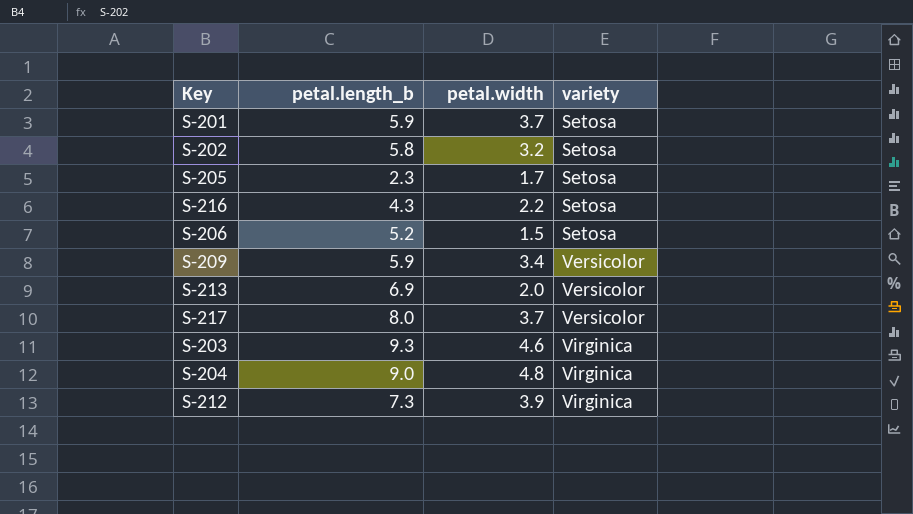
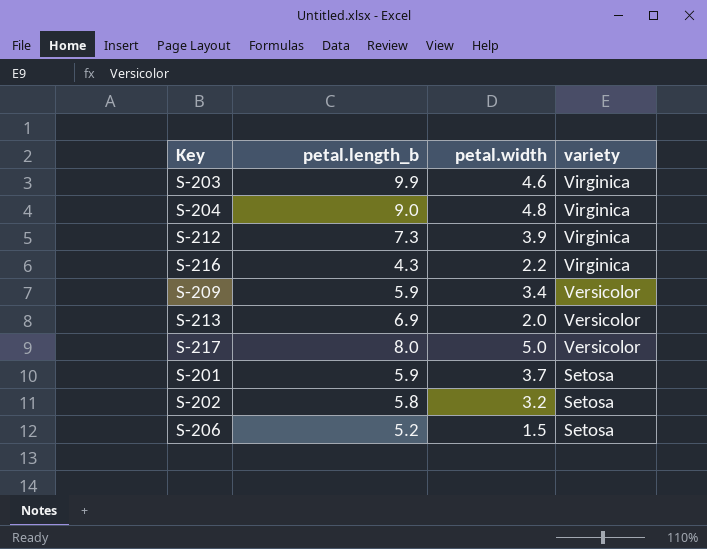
row order: variety ascending -> variety descending
row S-205: 2.3 | 1.7 | Setosa -> none
S-203 | petal.length_b: 9.3 -> 9.9
S-216 | variety: Setosa -> Virginica
S-217 | petal.width: 3.7 -> 5.0

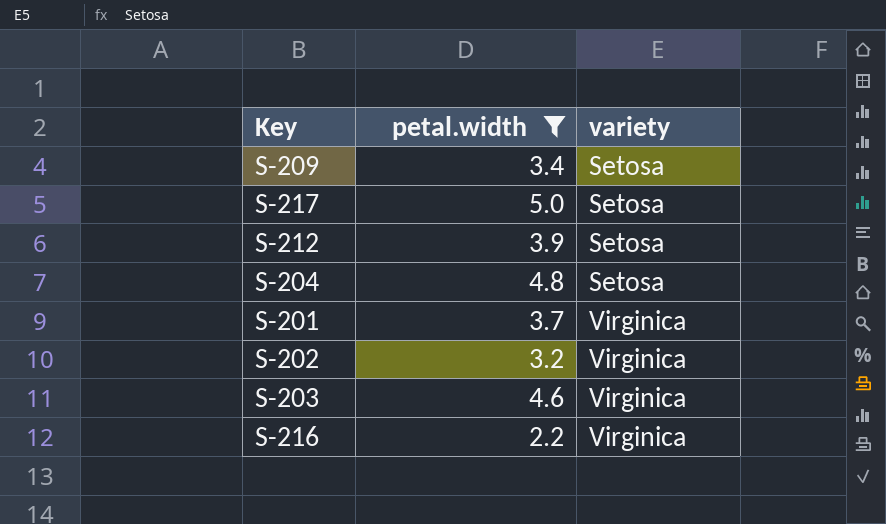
filter: none -> petal.width >= 2.2
row order: variety descending -> variety ascending
column petal.length_b | position: 2 -> none
S-209 | variety: Versicolor -> Setosa
S-217 | variety: Versicolor -> Setosa
S-212 | variety: Virginica -> Setosa
S-204 | variety: Virginica -> Setosa
S-201 | variety: Setosa -> Virginica
S-202 | variety: Setosa -> Virginica

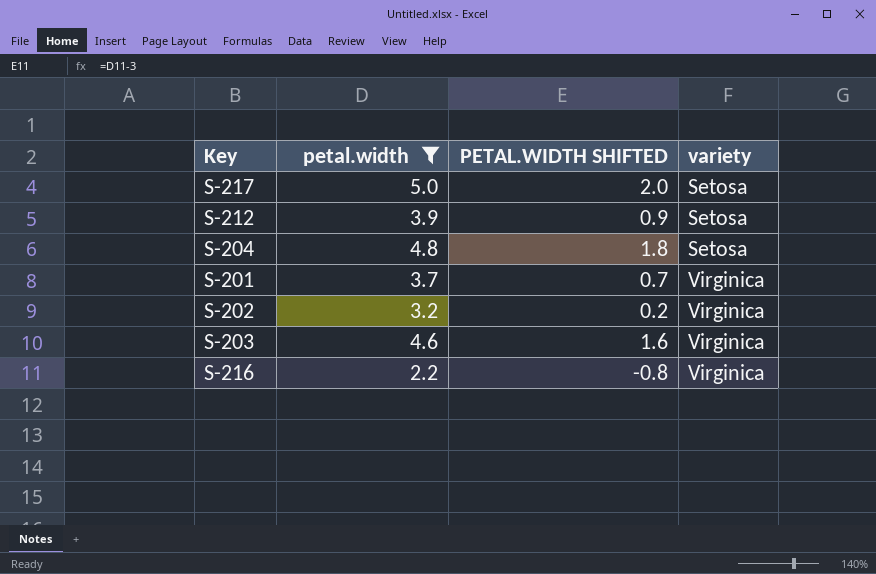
column PETAL.WIDTH SHIFTED | formula: none -> [petal.width] - 3
row S-209: 3.4 | Setosa -> none

